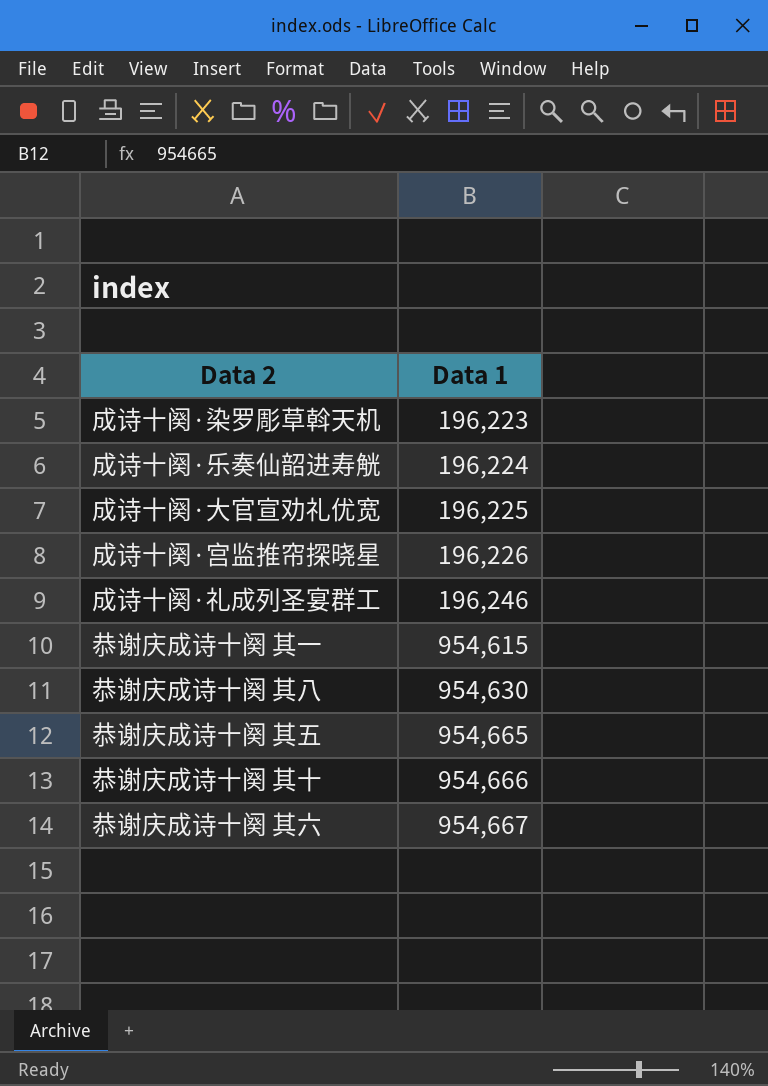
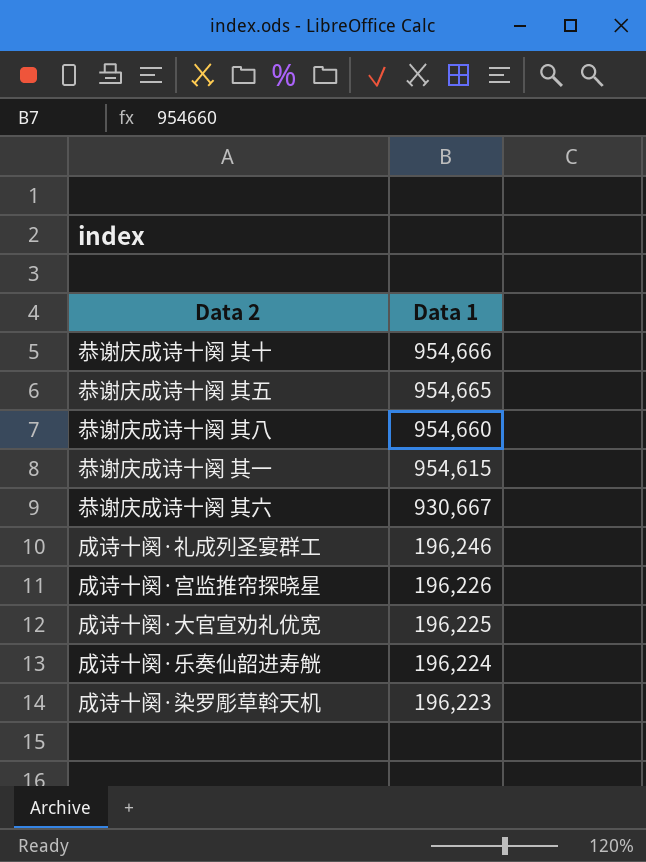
row order: Data 1 ascending -> Data 1 descending
恭谢庆成诗十阕 其八 | Data 1: 954,630 -> 954,660
恭谢庆成诗十阕 其六 | Data 1: 954,667 -> 930,667

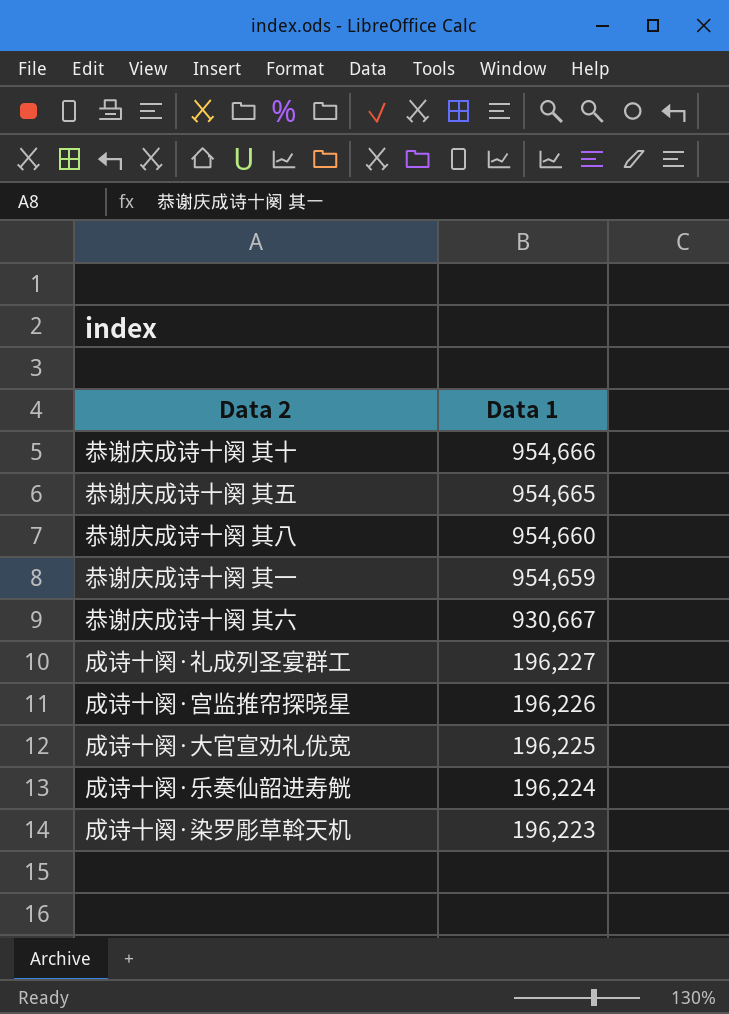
恭谢庆成诗十阕 其一 | Data 1: 954,615 -> 954,659
成诗十阕·礼成列圣宴群工 | Data 1: 196,246 -> 196,227

